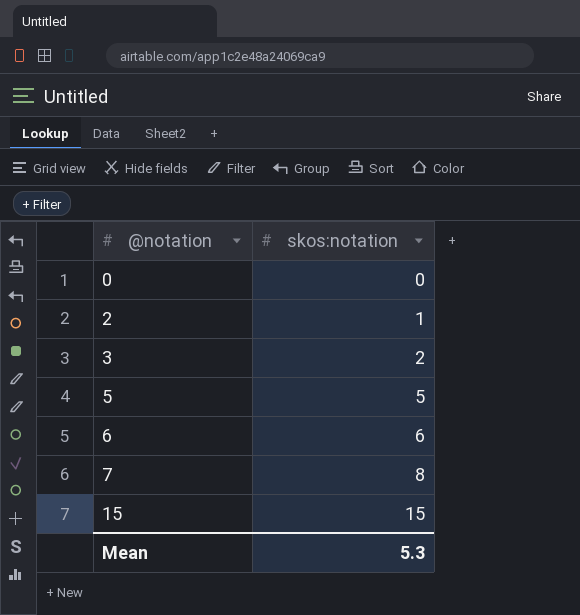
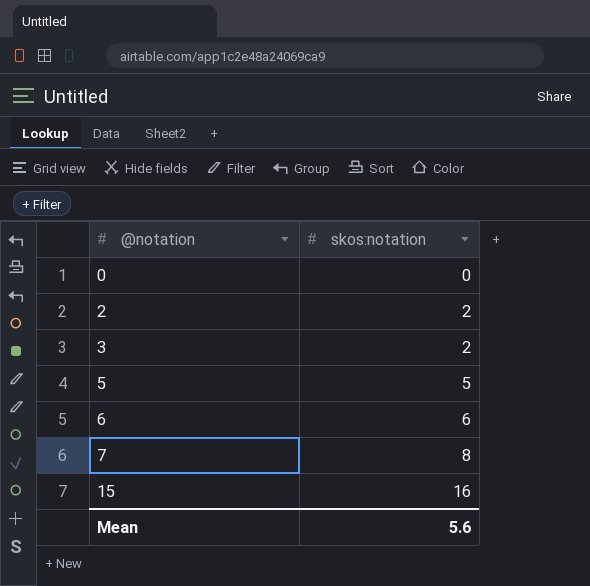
2 | skos:notation: 1 -> 2
15 | skos:notation: 15 -> 16
Mean | skos:notation: 5.3 -> 5.6

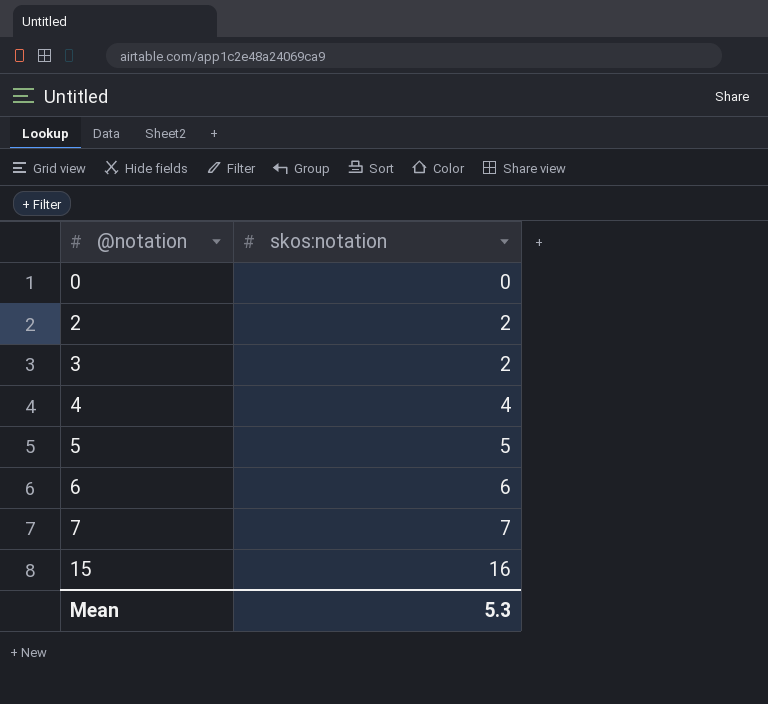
row 4: none -> 4
7 | skos:notation: 8 -> 7
Mean | skos:notation: 5.6 -> 5.3

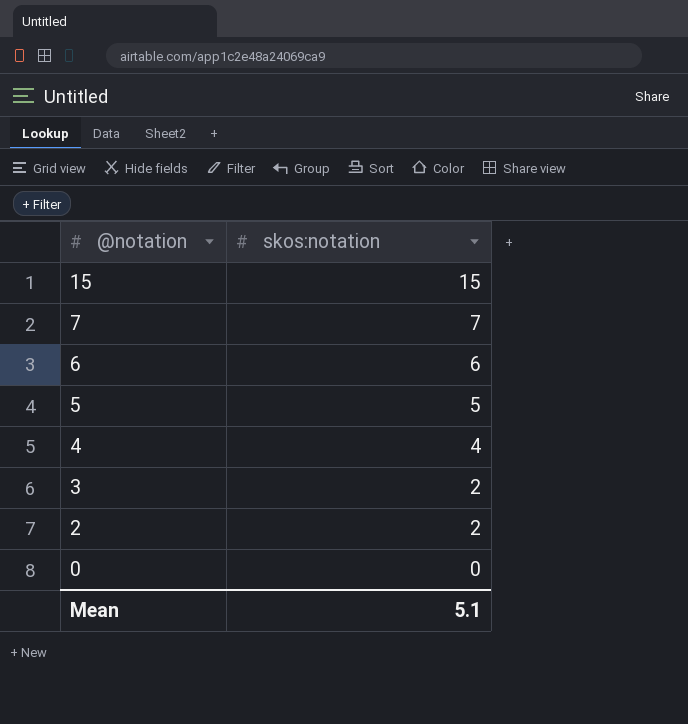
row order: @notation ascending -> @notation descending
15 | skos:notation: 16 -> 15
Mean | skos:notation: 5.3 -> 5.1

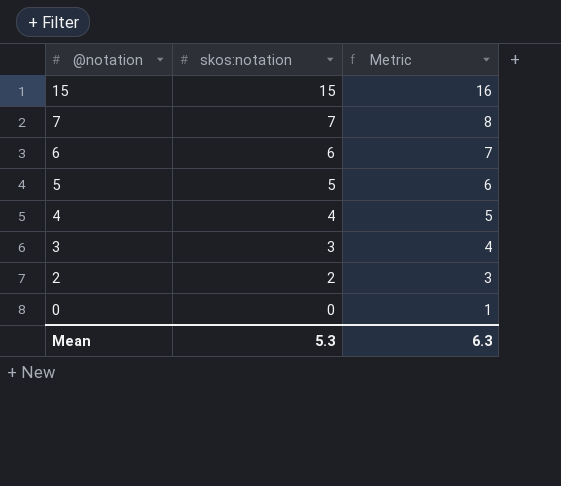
column Metric | formula: none -> [skos:notation] + 1
3 | skos:notation: 2 -> 3
Mean | skos:notation: 5.1 -> 5.3

